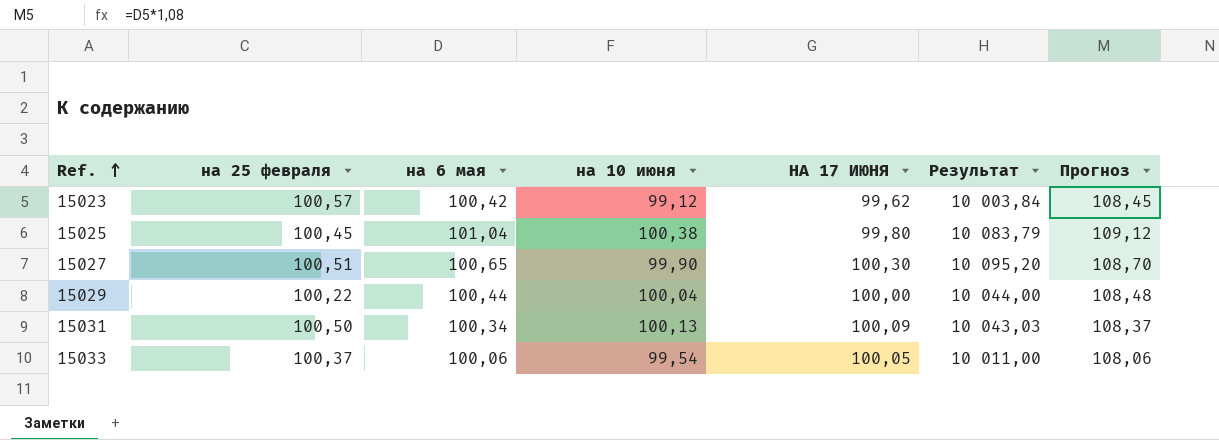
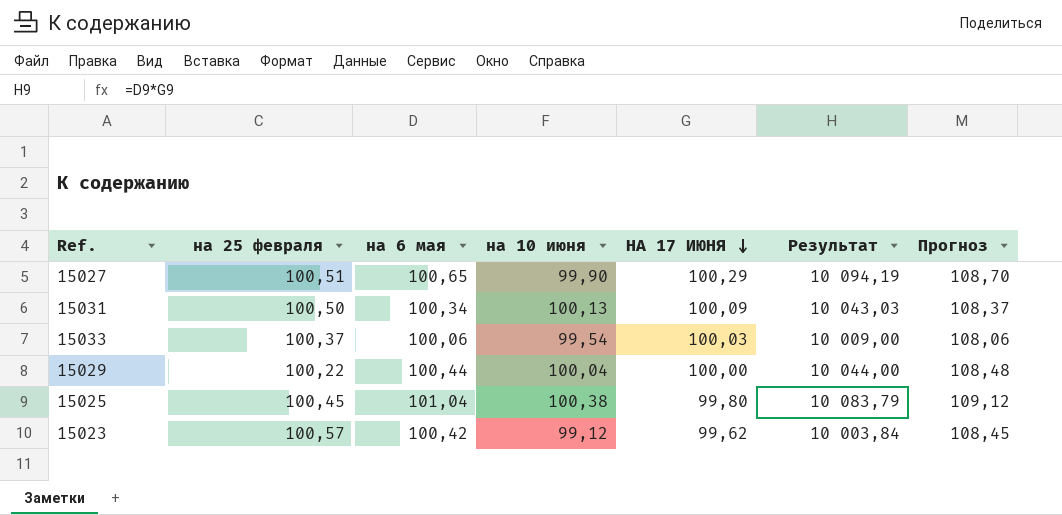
row order: Ref. ascending -> НА 17 ИЮНЯ descending
15027 | НА 17 ИЮНЯ: 100,30 -> 100,29
15027 | Результат: 10 095,20 -> 10 094,19
15033 | НА 17 ИЮНЯ: 100,05 -> 100,03
15033 | Результат: 10 011,00 -> 10 009,00

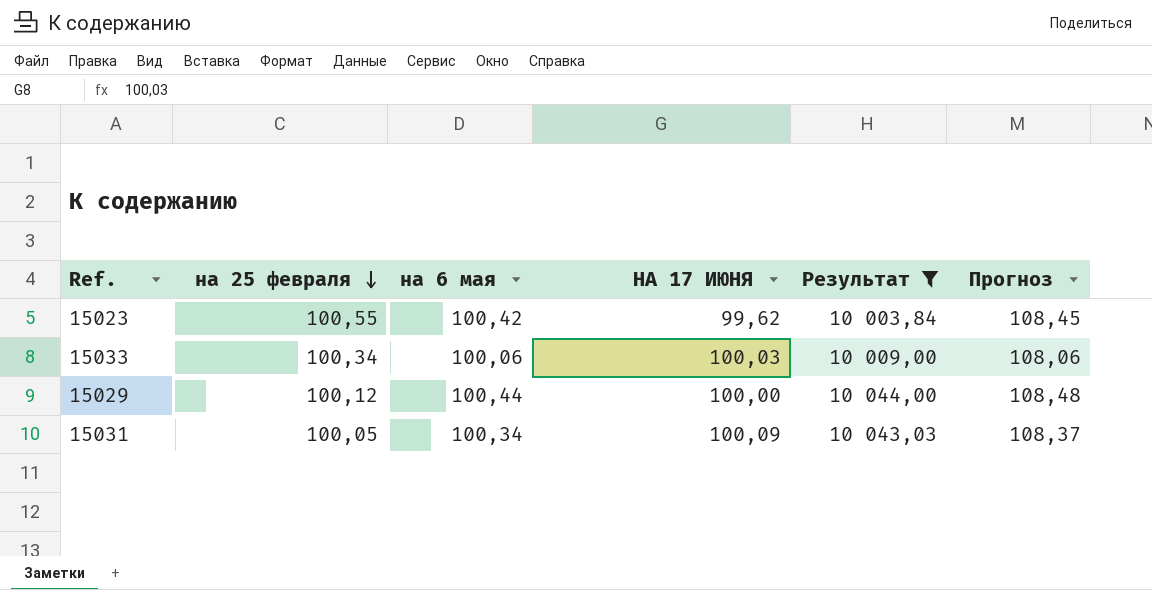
filter: none -> Результат <= 10 044,00
row order: НА 17 ИЮНЯ descending -> на 25 февраля descending
column на 10 июня | position: 4 -> none
15023 | на 25 февраля: 100,57 -> 100,55
15033 | на 25 февраля: 100,37 -> 100,34
15029 | на 25 февраля: 100,22 -> 100,12
15031 | на 25 февраля: 100,50 -> 100,05

